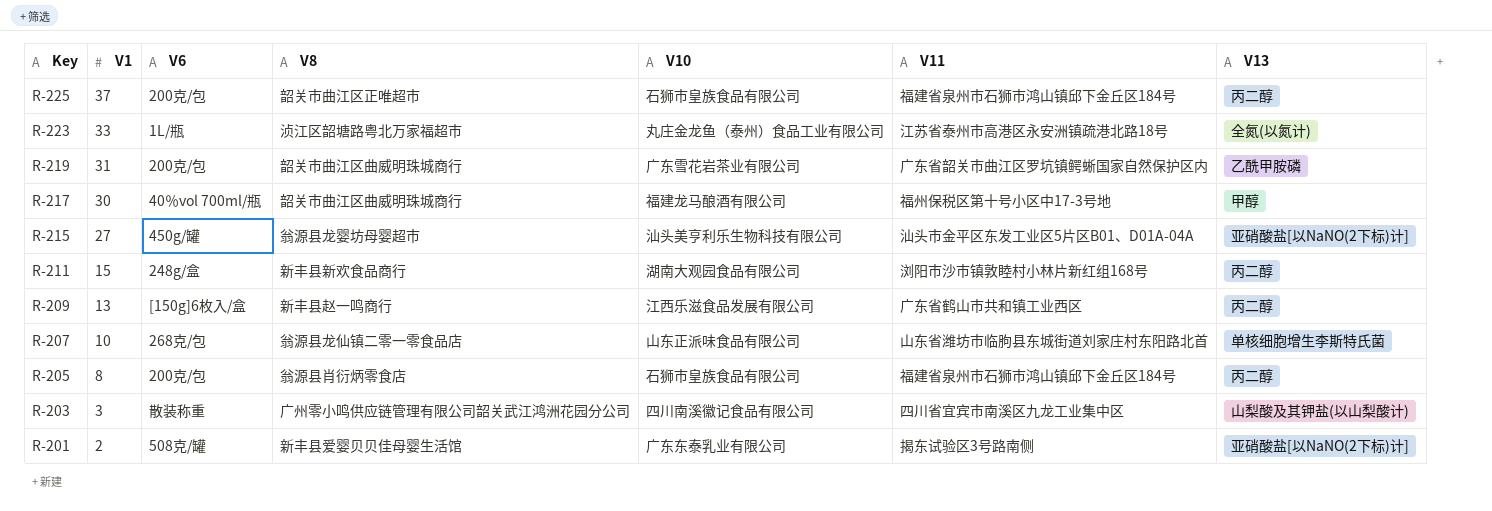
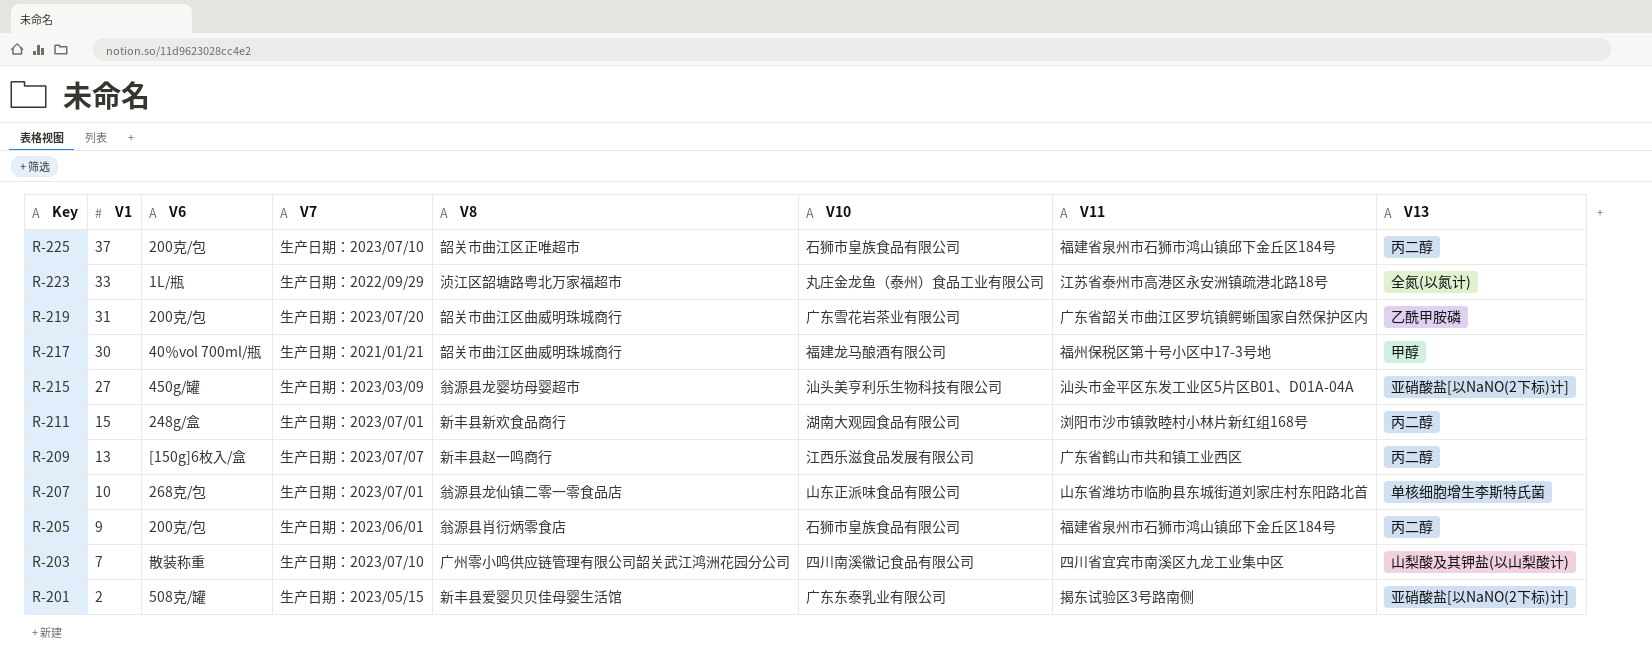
column V7 | position: none -> 4
R-205 | V1: 8 -> 9
R-203 | V1: 3 -> 7

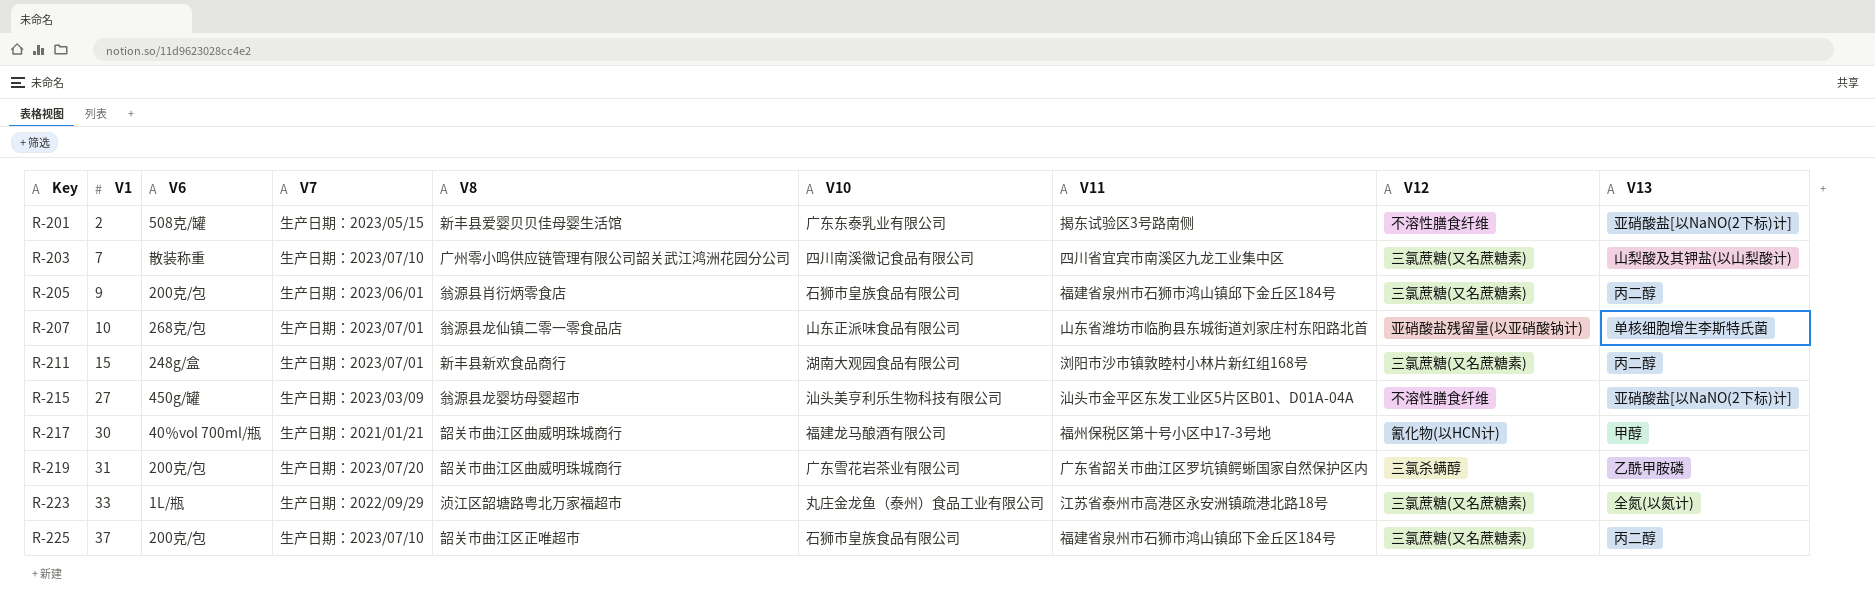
row order: Key descending -> Key ascending
column V12 | position: none -> 8
row R-209: 13 | [150g]6枚入/盒 | 生产日期：2023/07/07 | 新丰县赵一鸣商行 | 江西乐滋食品发展有限公司 | 广东省鹤山市共和镇工业西区 | 丙二醇 -> none

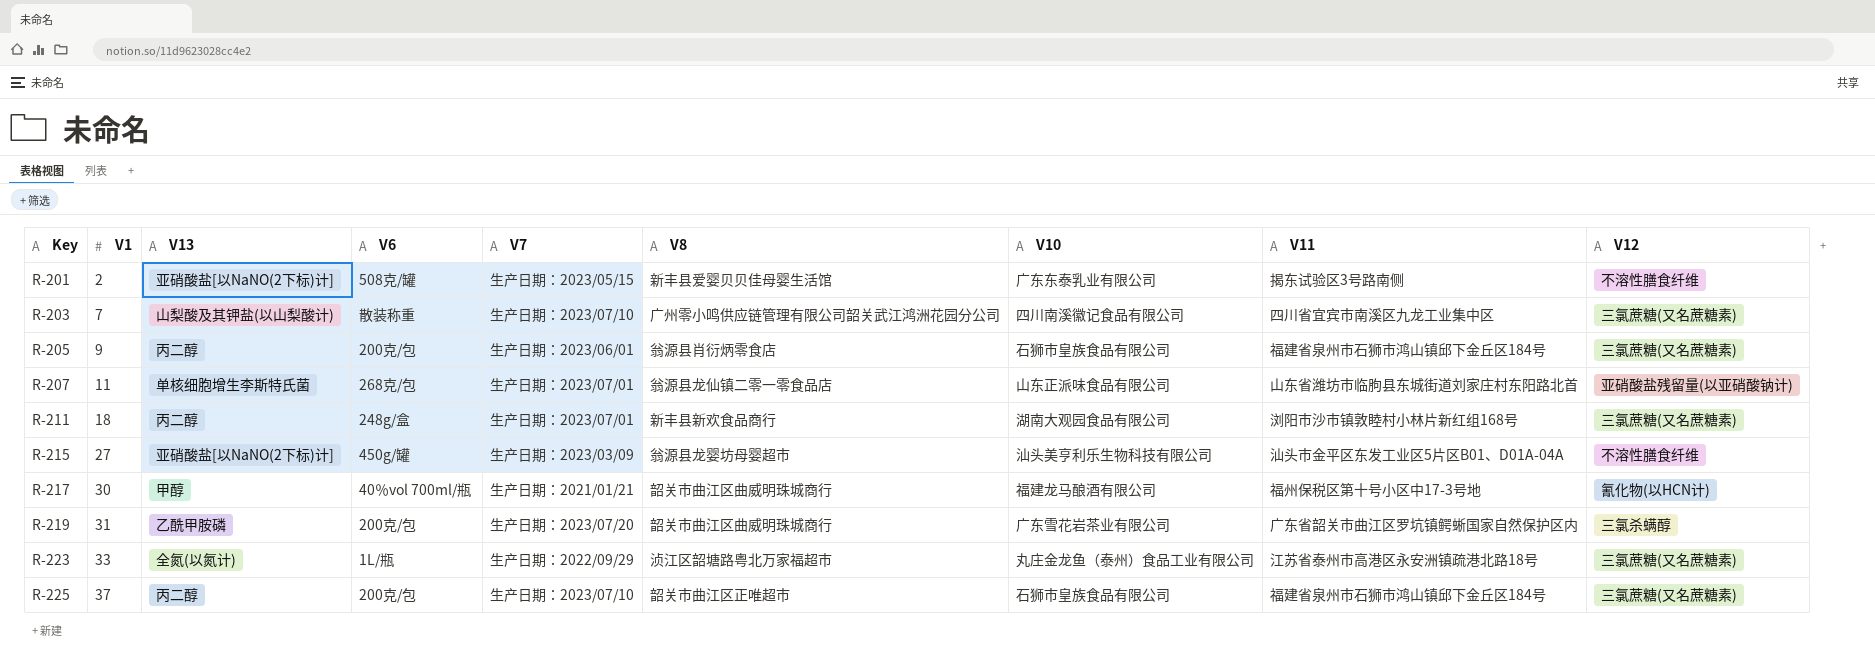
column V13 | position: 9 -> 3
R-207 | V1: 10 -> 11
R-211 | V1: 15 -> 18

